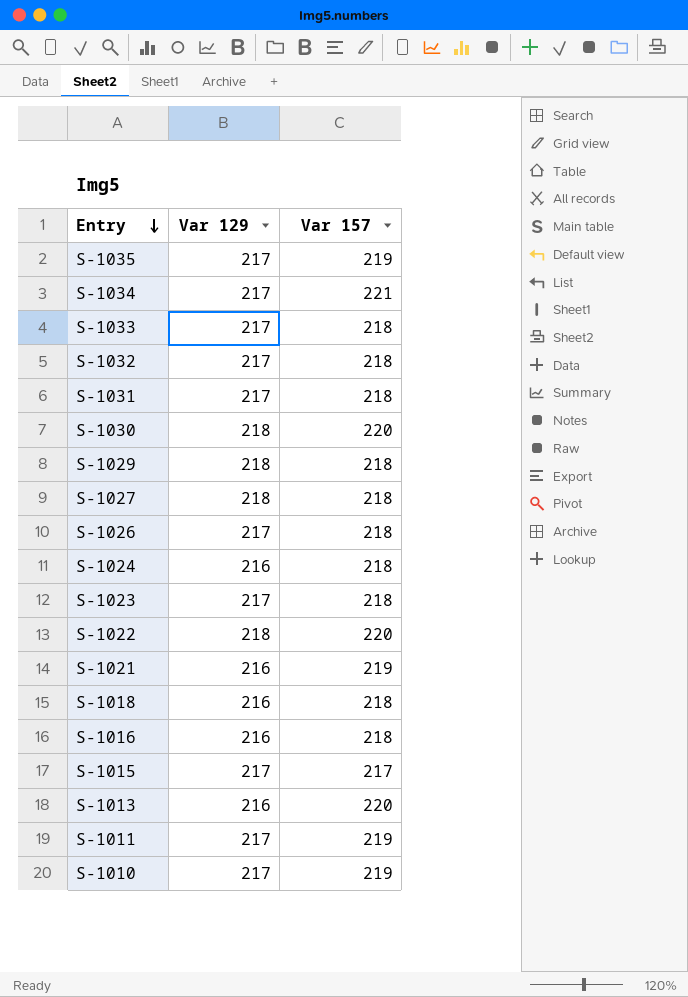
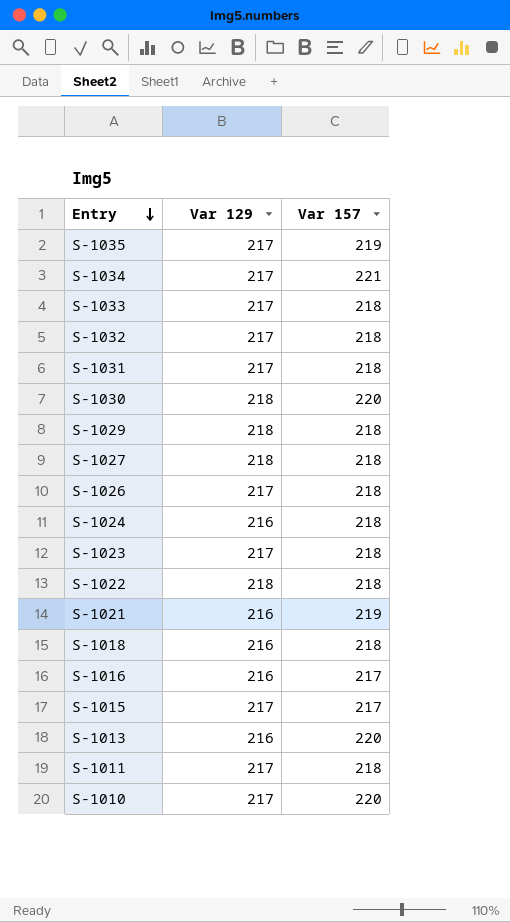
S-1022 | Var 157: 220 -> 218
S-1016 | Var 157: 218 -> 217
S-1011 | Var 157: 219 -> 218
S-1010 | Var 157: 219 -> 220

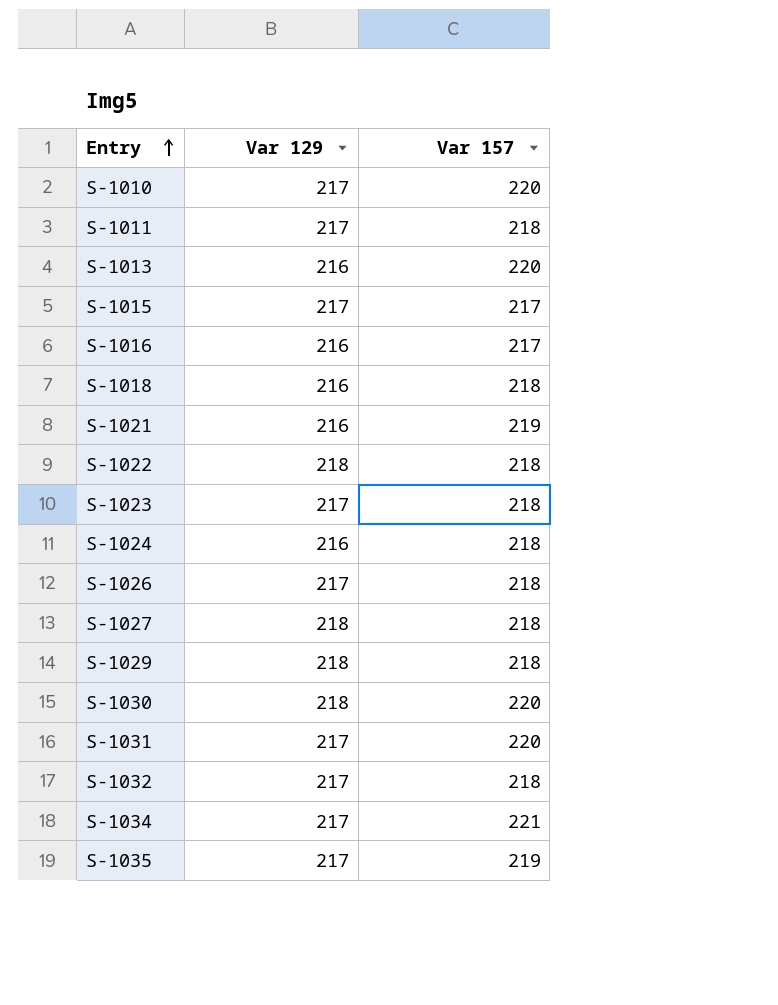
row order: Entry descending -> Entry ascending
row S-1033: 217 | 218 -> none
S-1031 | Var 157: 218 -> 220

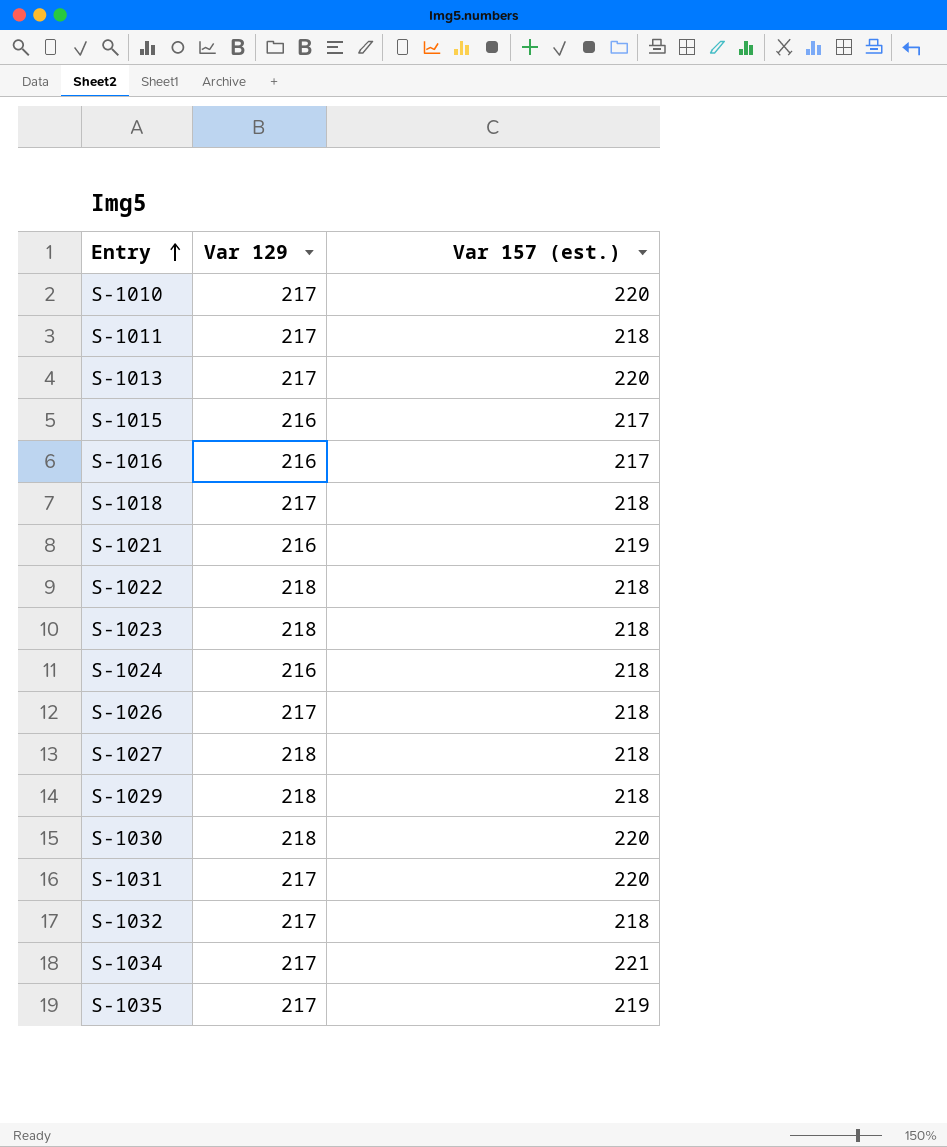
column name: Var 157 -> Var 157 (est.)
S-1013 | Var 129: 216 -> 217
S-1015 | Var 129: 217 -> 216
S-1018 | Var 129: 216 -> 217
S-1023 | Var 129: 217 -> 218

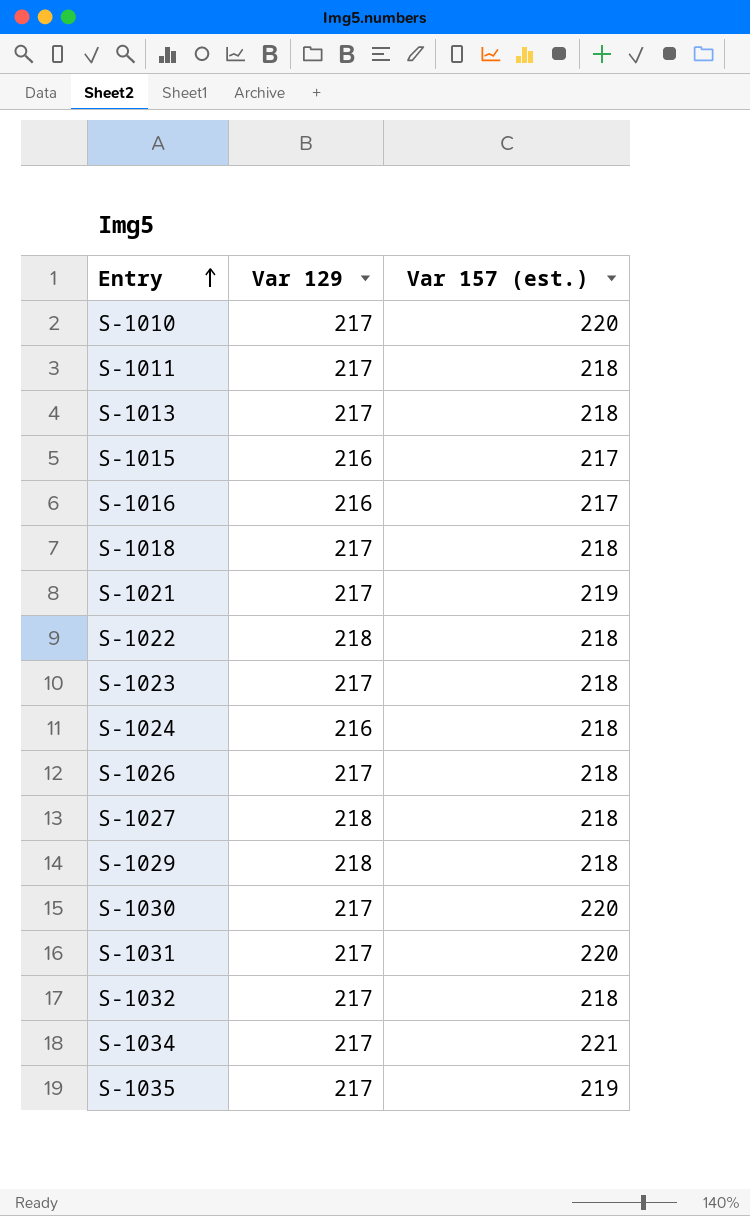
S-1013 | Var 157 (est.): 220 -> 218
S-1021 | Var 129: 216 -> 217
S-1023 | Var 129: 218 -> 217
S-1030 | Var 129: 218 -> 217

